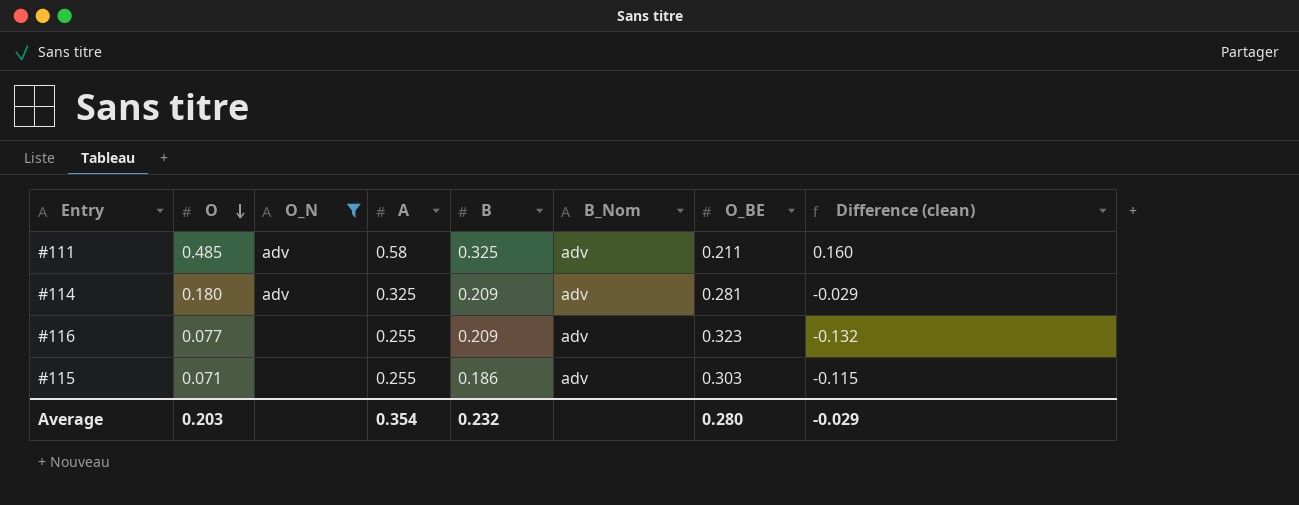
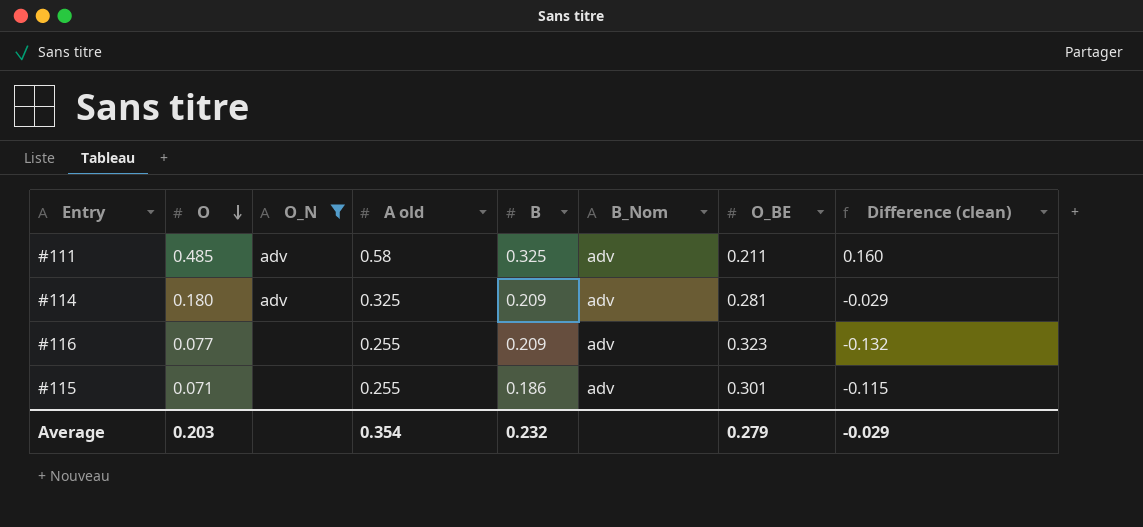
column name: A -> A old
#115 | O_BE: 0.303 -> 0.301
Average | O_BE: 0.280 -> 0.279

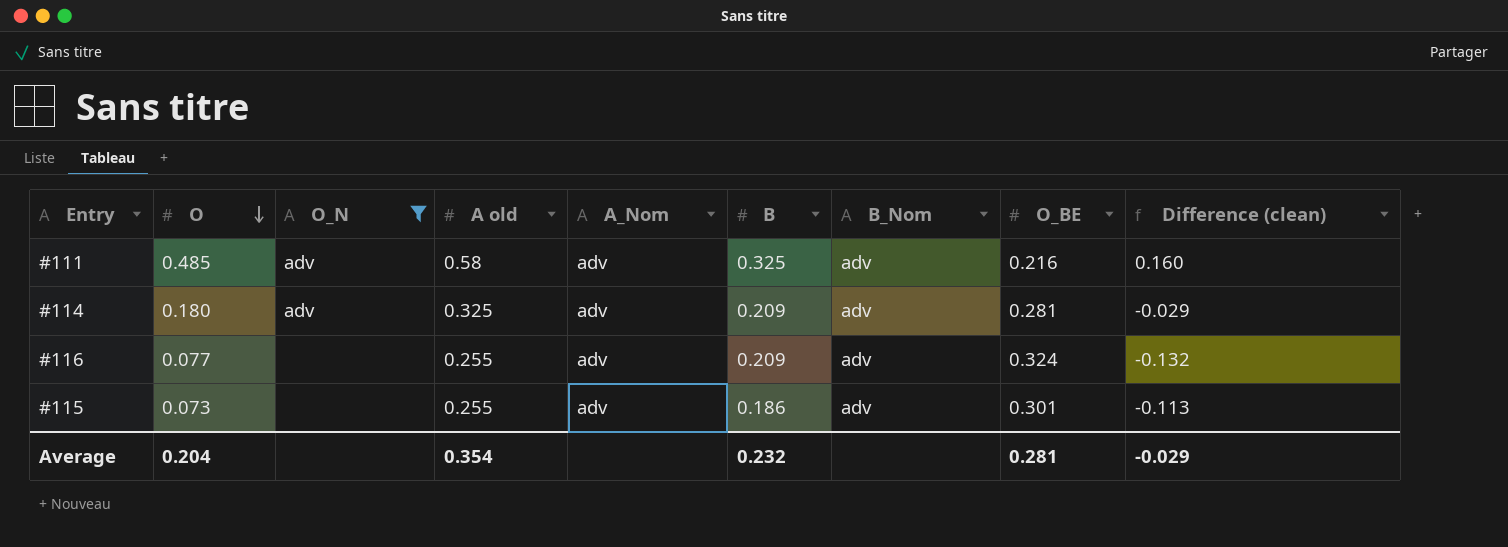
column A_Nom | position: none -> 5
#111 | O_BE: 0.211 -> 0.216
#116 | O_BE: 0.323 -> 0.324
#115 | O: 0.071 -> 0.073
#115 | Difference (clean): -0.115 -> -0.113
Average | O: 0.203 -> 0.204
Average | O_BE: 0.279 -> 0.281

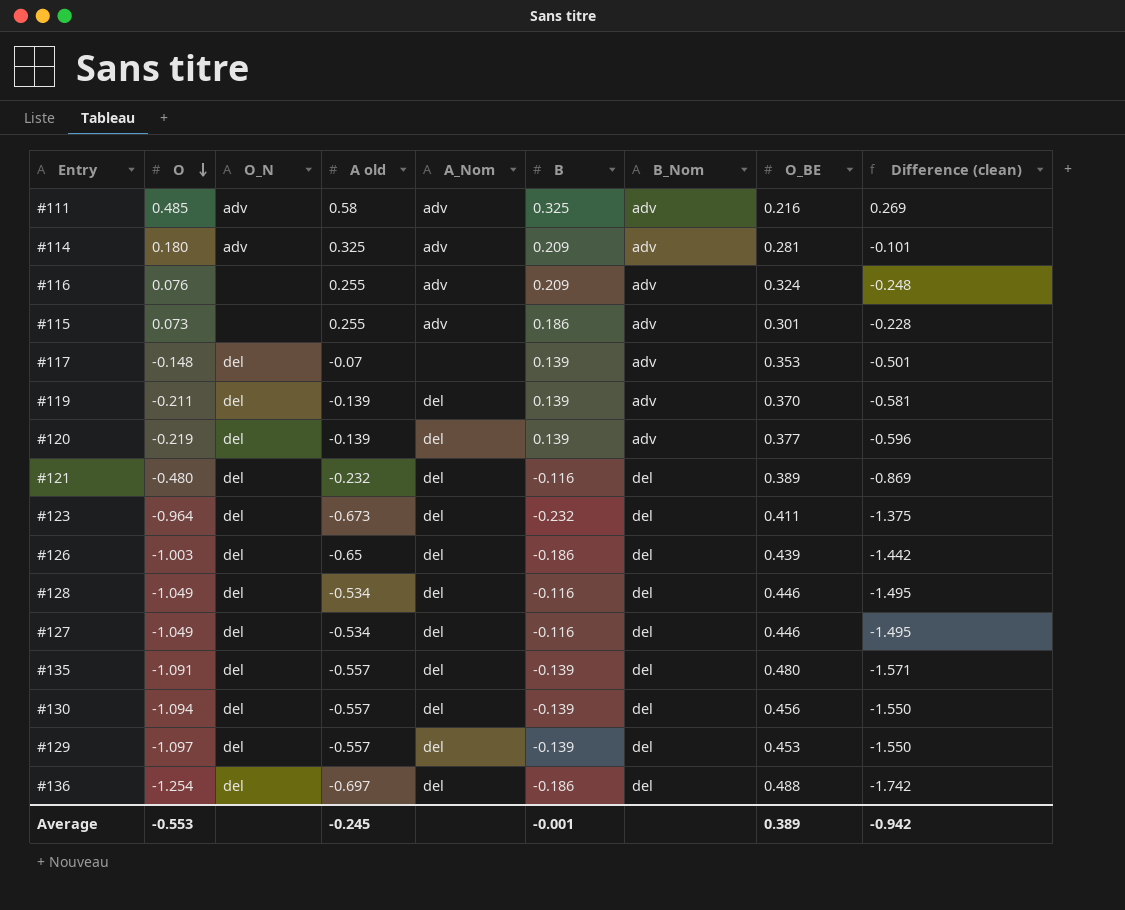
filter: O_N != del -> none
column Difference (clean) | formula: [O] - [B] -> [O] - [O_BE]
#116 | O: 0.077 -> 0.076
Average | O: 0.204 -> -0.553
Average | A old: 0.354 -> -0.245
Average | B: 0.232 -> -0.001
Average | O_BE: 0.281 -> 0.389
Average | Difference (clean): -0.029 -> -0.942

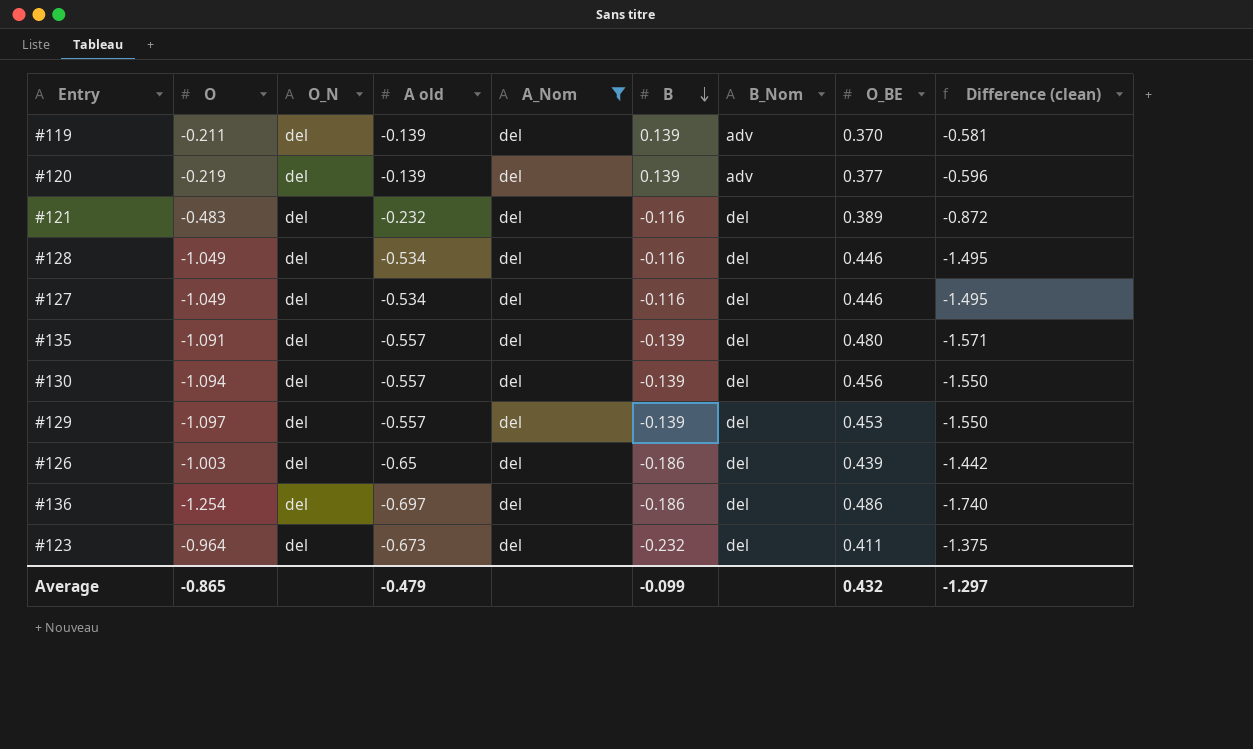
filter: none -> A_Nom = del
row order: O descending -> B descending
#121 | O: -0.480 -> -0.483
#121 | Difference (clean): -0.869 -> -0.872
#136 | O_BE: 0.488 -> 0.486
#136 | Difference (clean): -1.742 -> -1.740
Average | O: -0.553 -> -0.865
Average | A old: -0.245 -> -0.479
Average | B: -0.001 -> -0.099
Average | O_BE: 0.389 -> 0.432
Average | Difference (clean): -0.942 -> -1.297

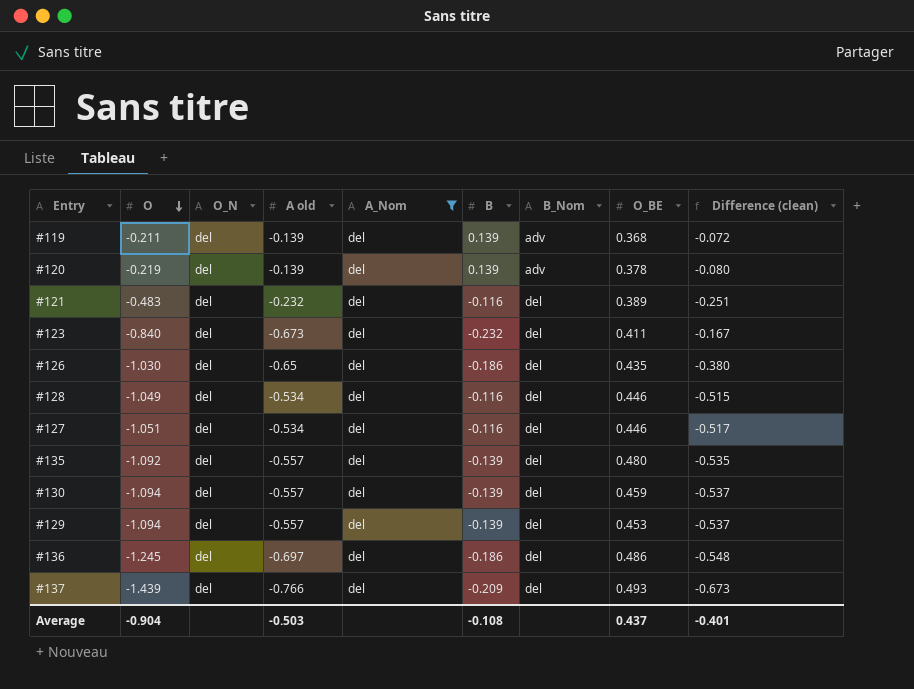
row order: B descending -> O descending
column Difference (clean) | formula: [O] - [O_BE] -> [O] - [A old]
#119 | O_BE: 0.370 -> 0.368
#120 | O_BE: 0.377 -> 0.378
#123 | O: -0.964 -> -0.840
#126 | O: -1.003 -> -1.030
#126 | O_BE: 0.439 -> 0.435
#127 | O: -1.049 -> -1.051
#135 | O: -1.091 -> -1.092
#130 | O_BE: 0.456 -> 0.459
#129 | O: -1.097 -> -1.094
#136 | O: -1.254 -> -1.245
row #137: none -> -1.439 | del | -0.766 | del | -0.209 | del | 0.493 | -0.673
Average | O: -0.865 -> -0.904
Average | A old: -0.479 -> -0.503
Average | B: -0.099 -> -0.108
Average | O_BE: 0.432 -> 0.437
Average | Difference (clean): -1.297 -> -0.401

